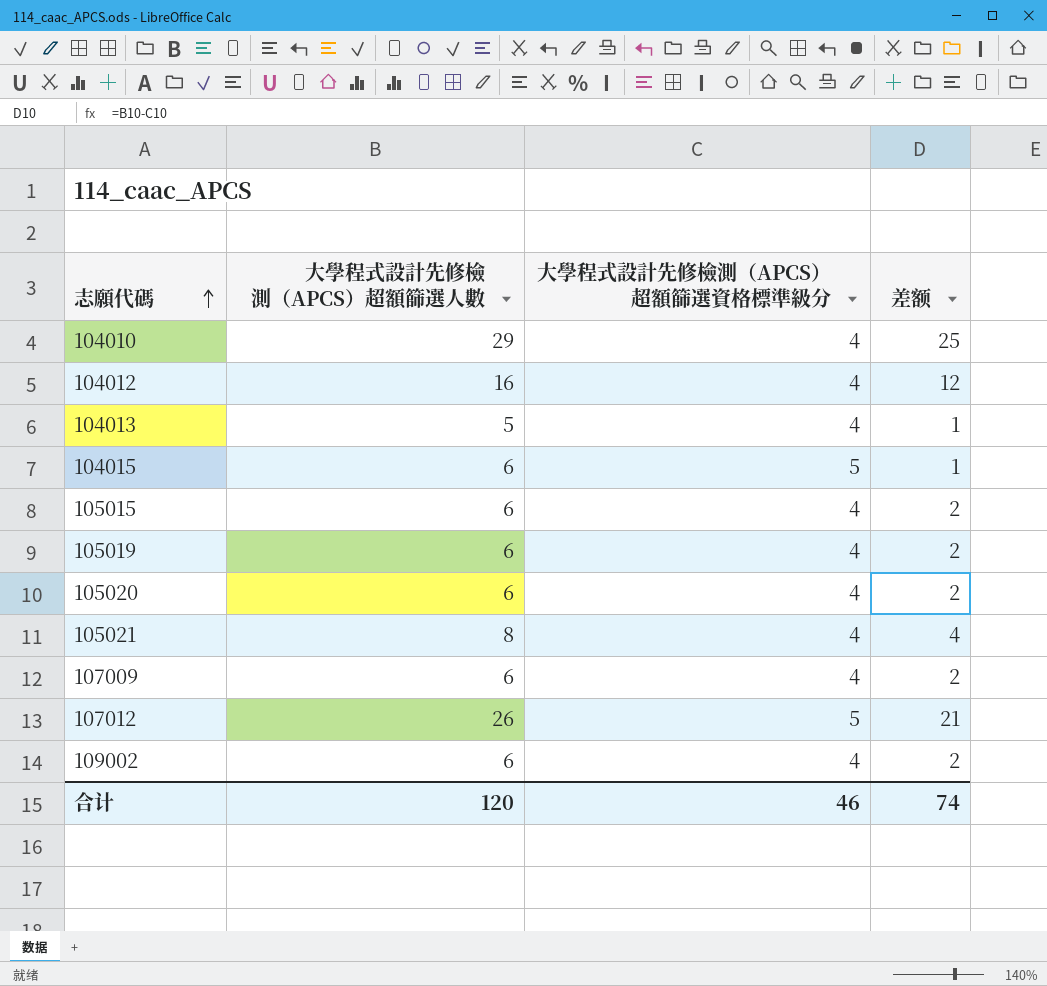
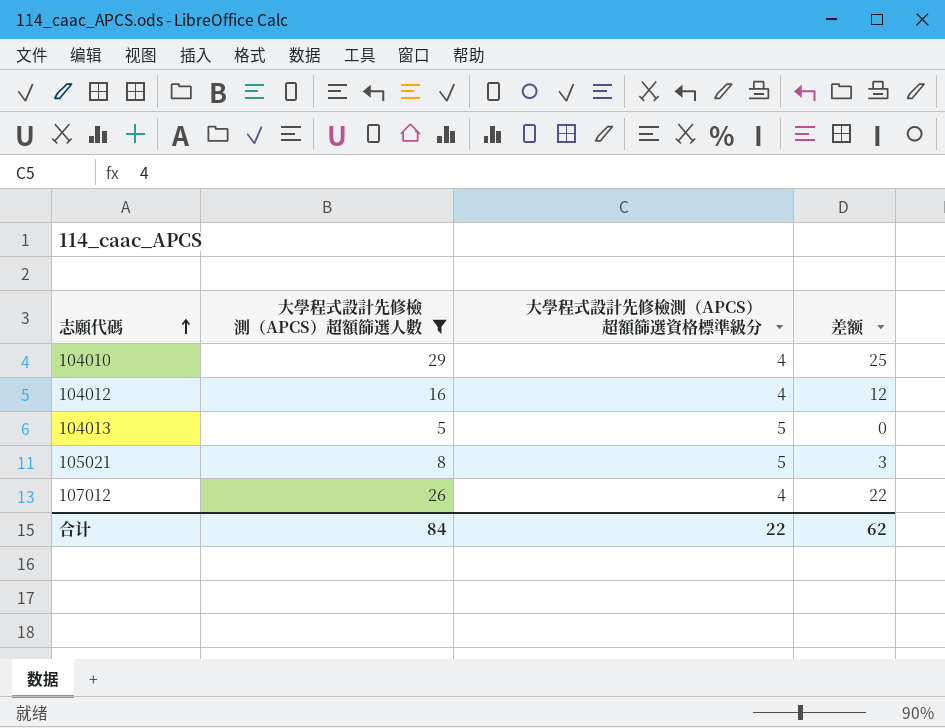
filter: none -> 大學程式設計先修檢測（APCS）超額篩選人數 != 6
104013 | 大學程式設計先修檢測（APCS）超額篩選資格標準級分: 4 -> 5
104013 | 差额: 1 -> 0
105021 | 大學程式設計先修檢測（APCS）超額篩選資格標準級分: 4 -> 5
105021 | 差额: 4 -> 3
107012 | 大學程式設計先修檢測（APCS）超額篩選資格標準級分: 5 -> 4
107012 | 差额: 21 -> 22
合计 | 大學程式設計先修檢測（APCS）超額篩選人數: 120 -> 84
合计 | 大學程式設計先修檢測（APCS）超額篩選資格標準級分: 46 -> 22
合计 | 差额: 74 -> 62

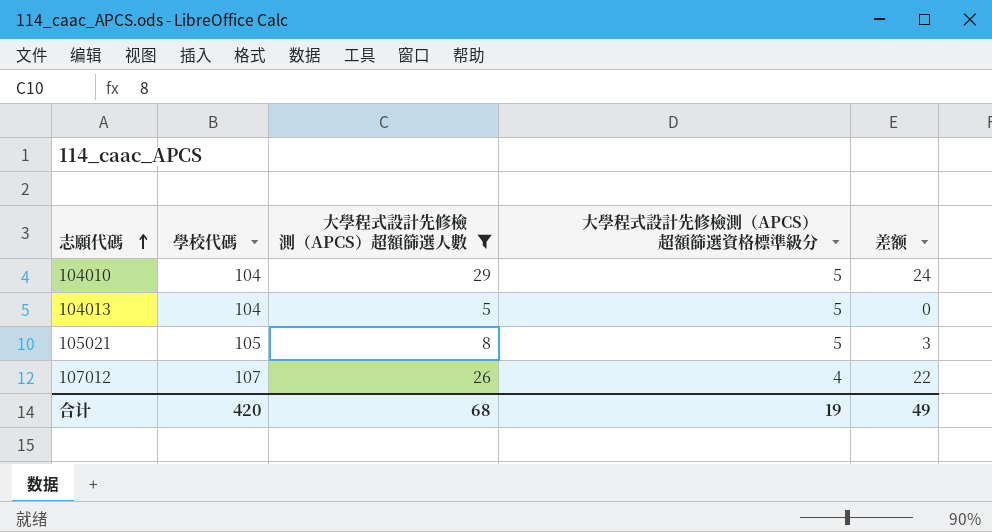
column 學校代碼 | position: none -> 2
row 104012: 16 | 4 | 12 -> none
104010 | 大學程式設計先修檢測（APCS）超額篩選資格標準級分: 4 -> 5
104010 | 差额: 25 -> 24
合计 | 大學程式設計先修檢測（APCS）超額篩選人數: 84 -> 68
合计 | 大學程式設計先修檢測（APCS）超額篩選資格標準級分: 22 -> 19
合计 | 差额: 62 -> 49

